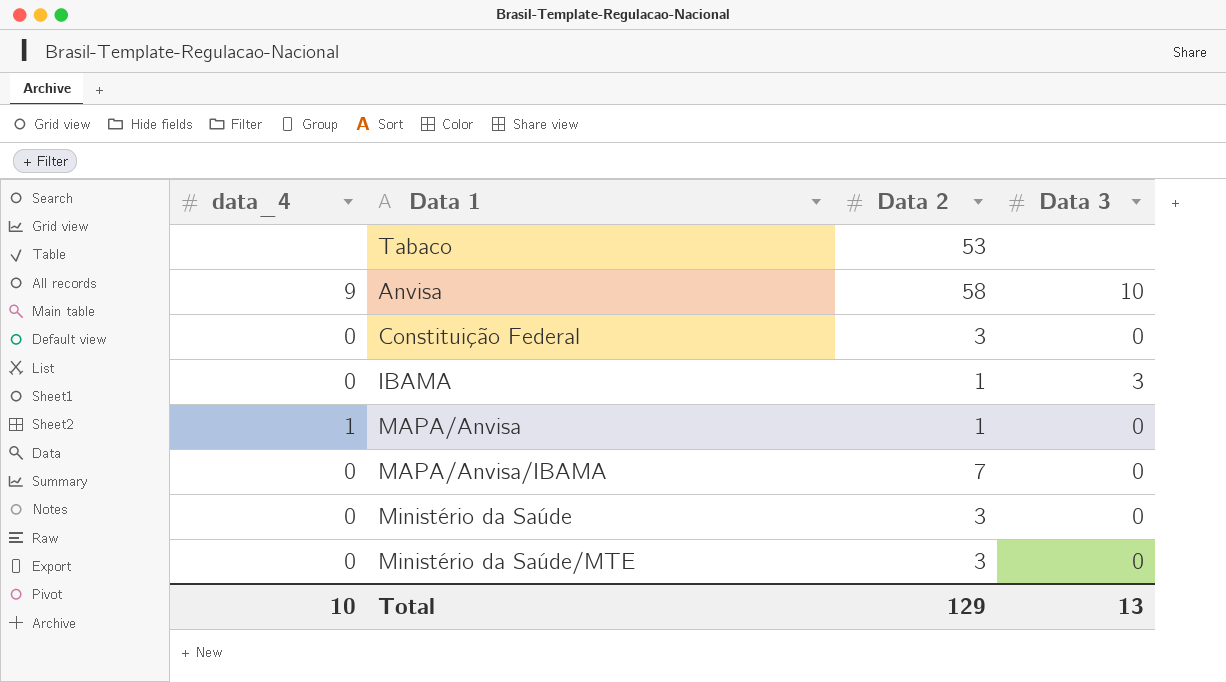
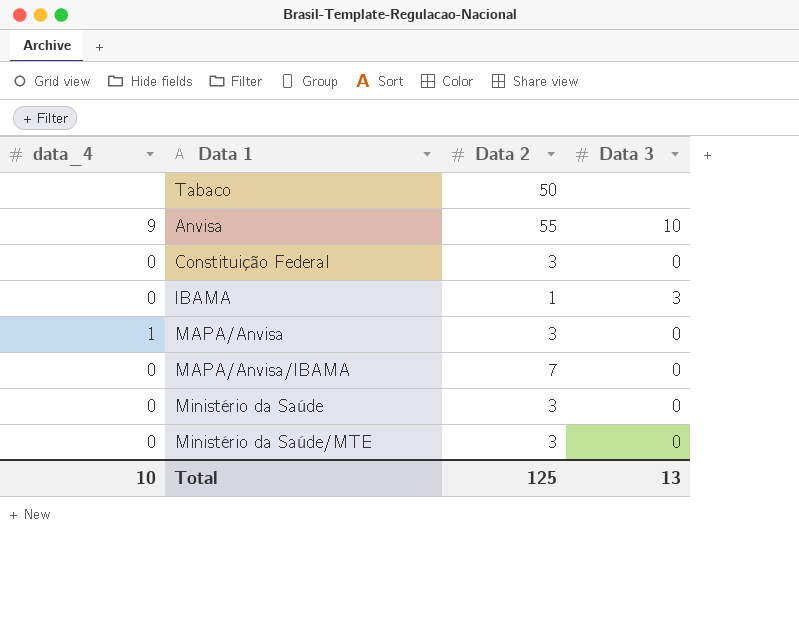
Tabaco | Data 2: 53 -> 50
Anvisa | Data 2: 58 -> 55
MAPA/Anvisa | Data 2: 1 -> 3
Total | Data 2: 129 -> 125

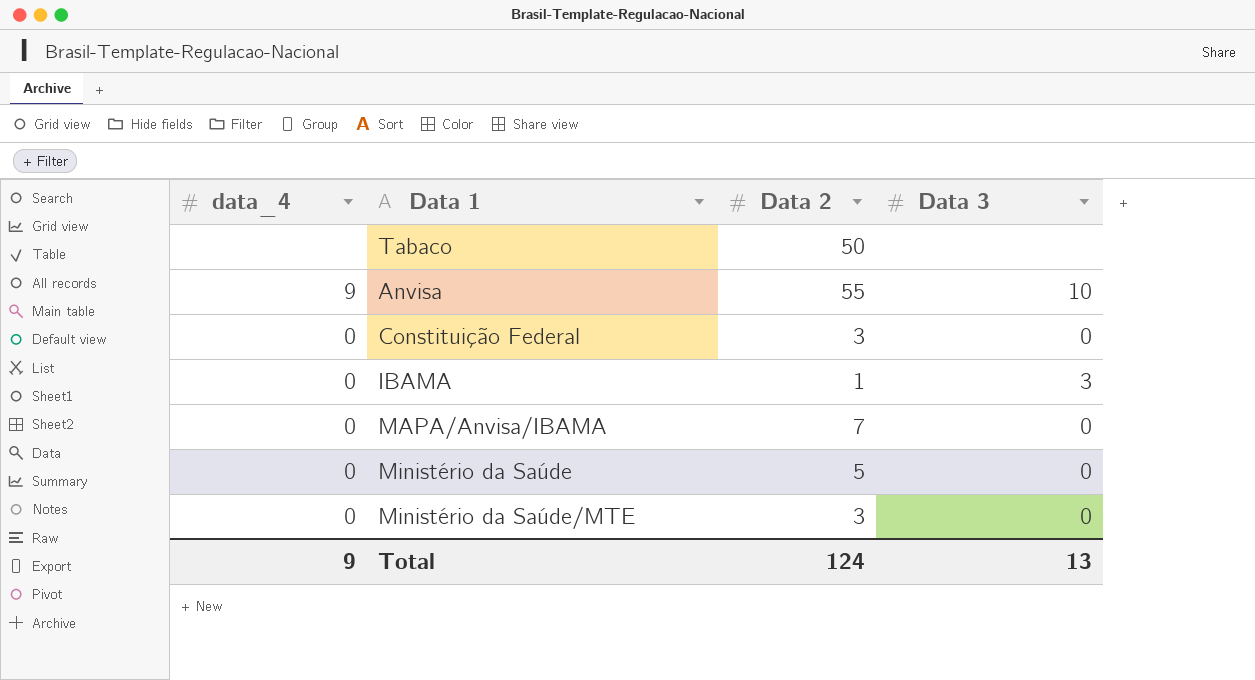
row MAPA/Anvisa: 1 | 3 | 0 -> none
Ministério da Saúde | Data 2: 3 -> 5
Total | data_4: 10 -> 9
Total | Data 2: 125 -> 124

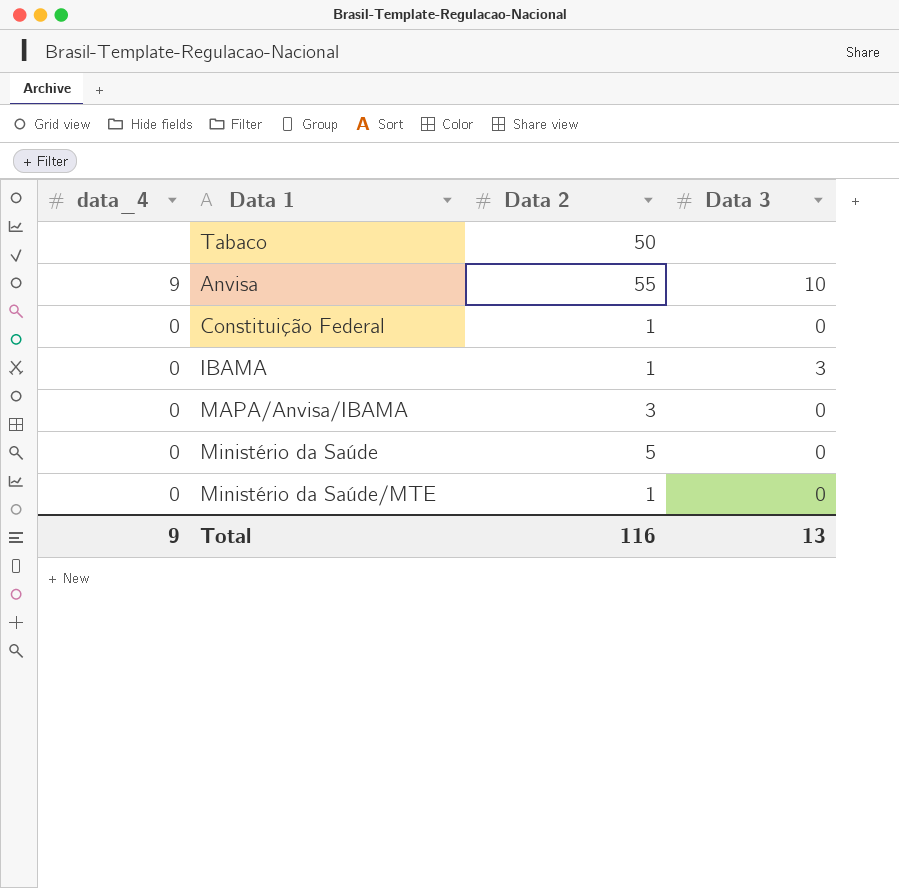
Constituição Federal | Data 2: 3 -> 1
MAPA/Anvisa/IBAMA | Data 2: 7 -> 3
Ministério da Saúde/MTE | Data 2: 3 -> 1
Total | Data 2: 124 -> 116

